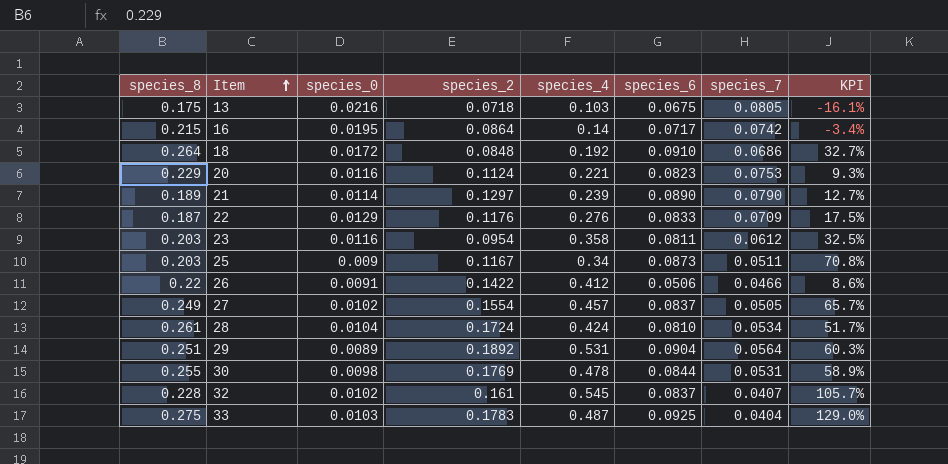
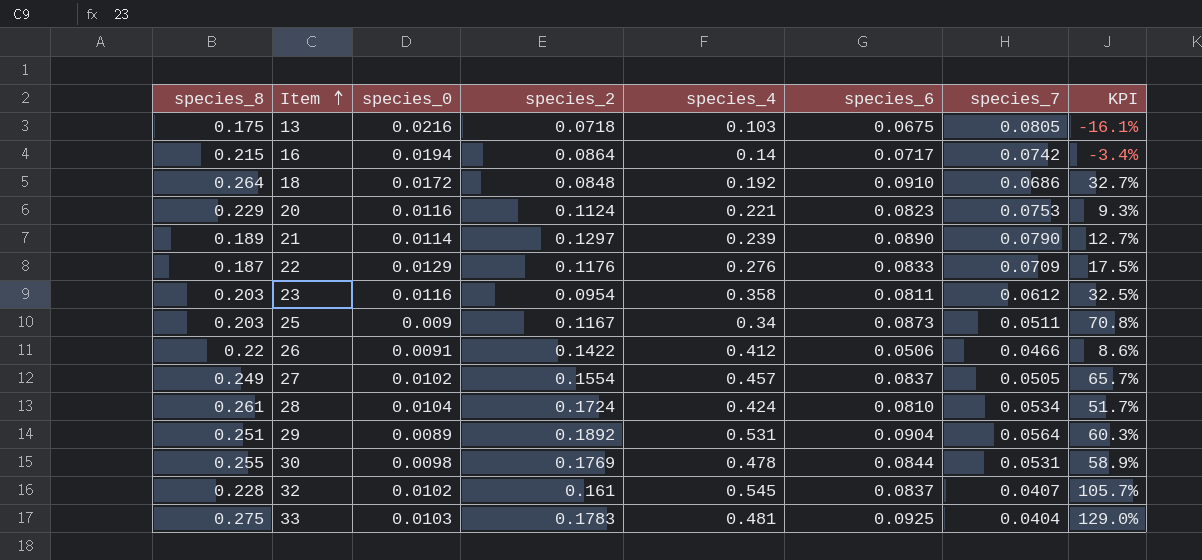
16 | species_0: 0.0195 -> 0.0194
33 | species_4: 0.487 -> 0.481

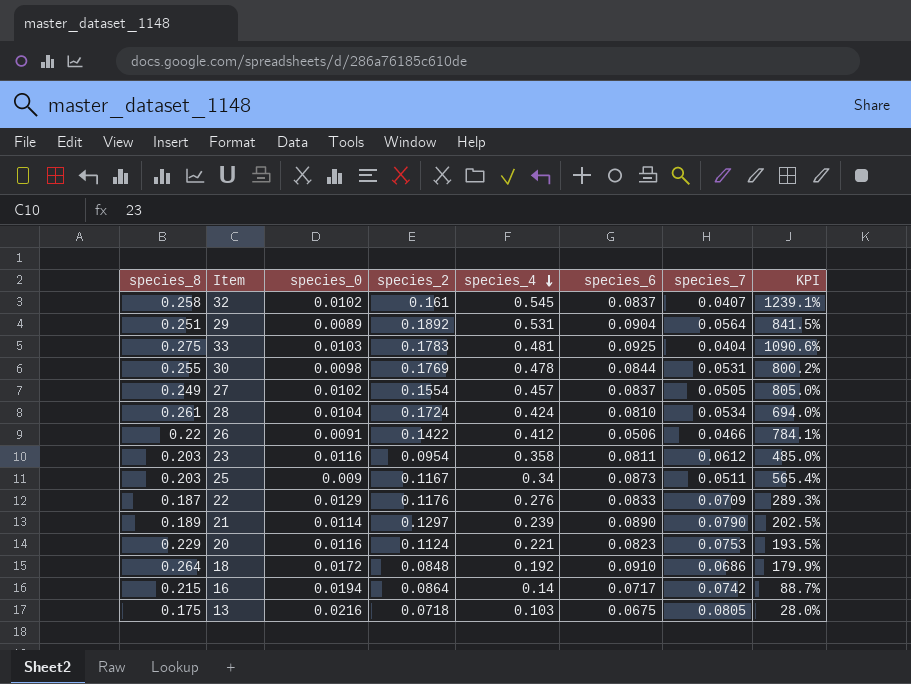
row order: Item ascending -> species_4 descending
column KPI | formula: ([species_6] - [species_7]) / [species_7] -> ([species_4] - [species_7]) / [species_7]
32 | species_8: 0.228 -> 0.258

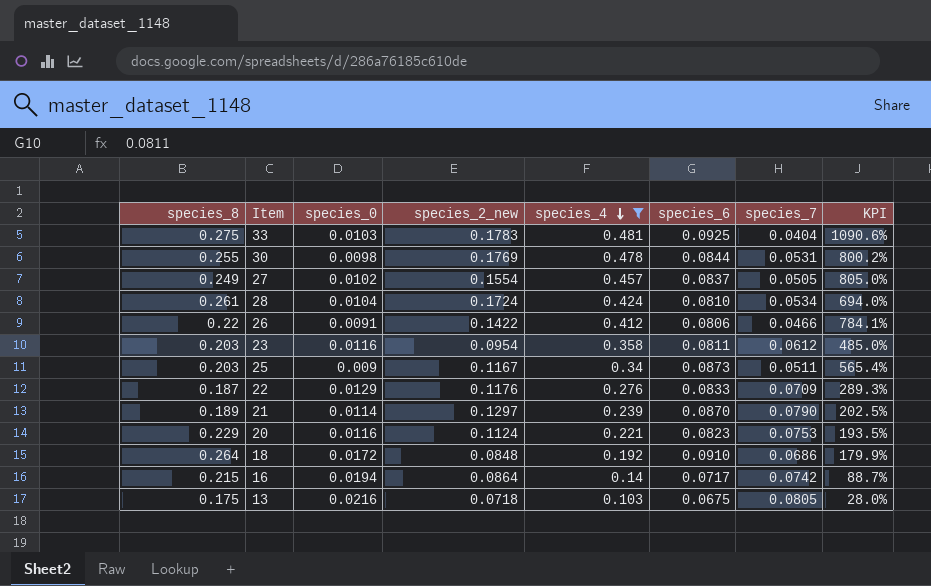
filter: none -> species_4 <= 0.481
column name: species_2 -> species_2_new
26 | species_6: 0.0506 -> 0.0806
21 | species_6: 0.0890 -> 0.0870

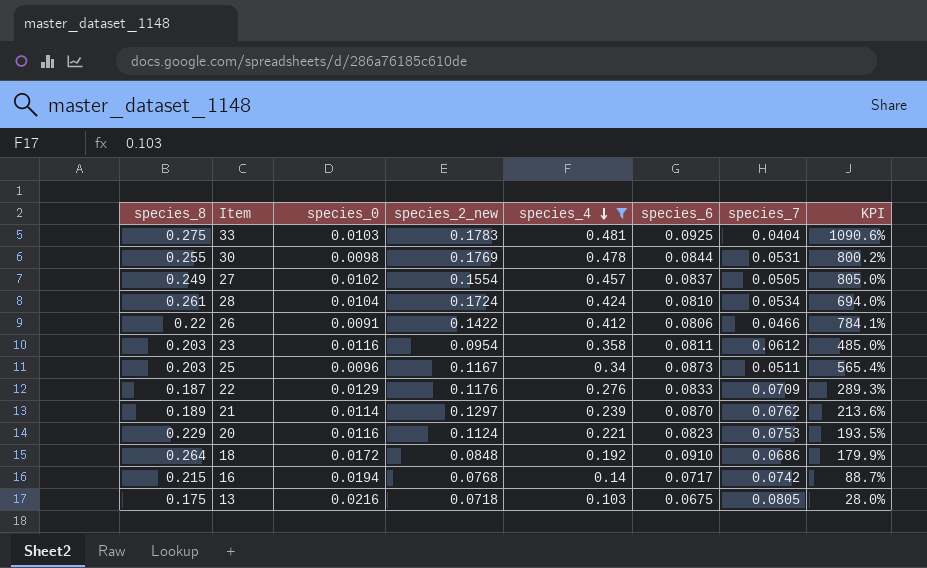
25 | species_0: 0.009 -> 0.0096
21 | species_7: 0.0790 -> 0.0762
21 | KPI: 202.5% -> 213.6%
16 | species_2_new: 0.0864 -> 0.0768

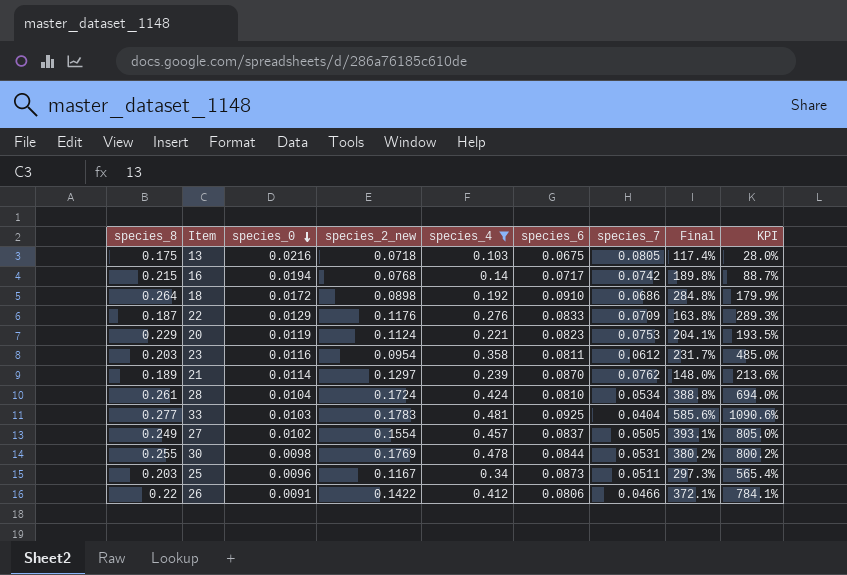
row order: species_4 descending -> species_0 descending
column Final | formula: none -> ([species_8] - [species_7]) / [species_7]
18 | species_2_new: 0.0848 -> 0.0898
20 | species_0: 0.0116 -> 0.0119
33 | species_8: 0.275 -> 0.277

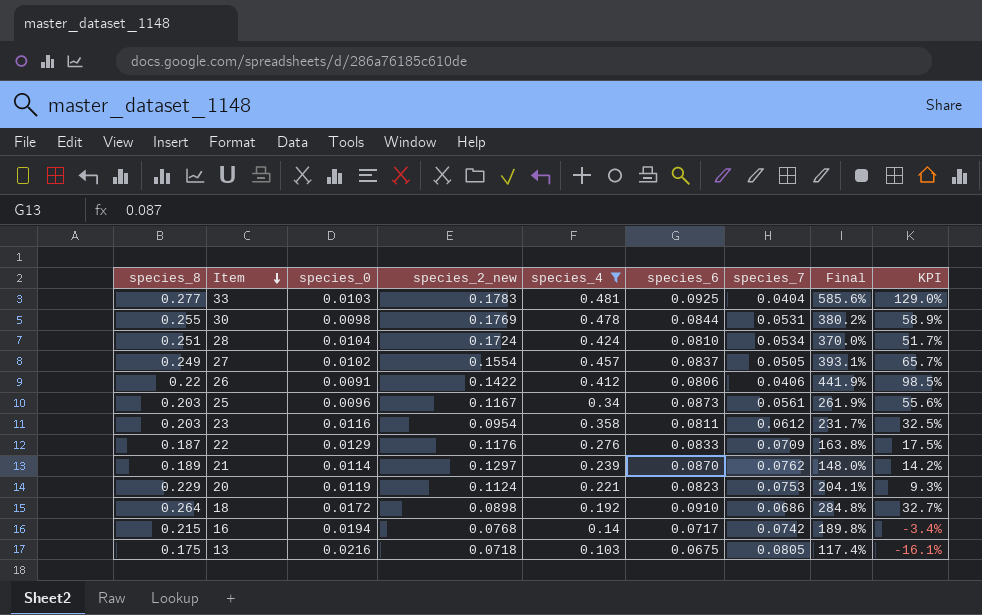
row order: species_0 descending -> Item descending
column KPI | formula: ([species_4] - [species_7]) / [species_7] -> ([species_6] - [species_7]) / [species_7]
28 | species_8: 0.261 -> 0.251
28 | Final: 388.8% -> 370.0%
26 | species_7: 0.0466 -> 0.0406
26 | Final: 372.1% -> 441.9%
25 | species_7: 0.0511 -> 0.0561
25 | Final: 297.3% -> 261.9%

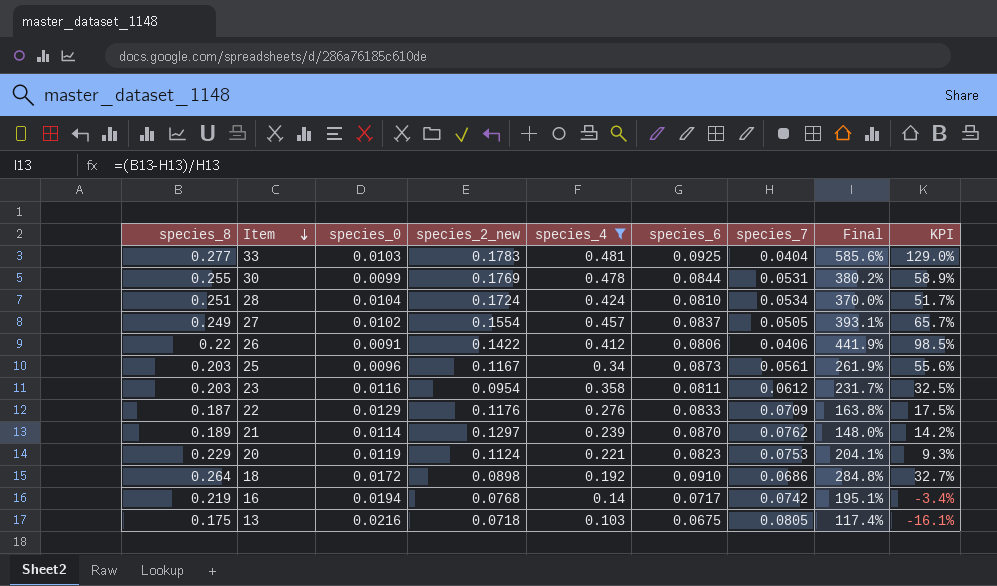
30 | species_0: 0.0098 -> 0.0099
16 | species_8: 0.215 -> 0.219
16 | Final: 189.8% -> 195.1%

